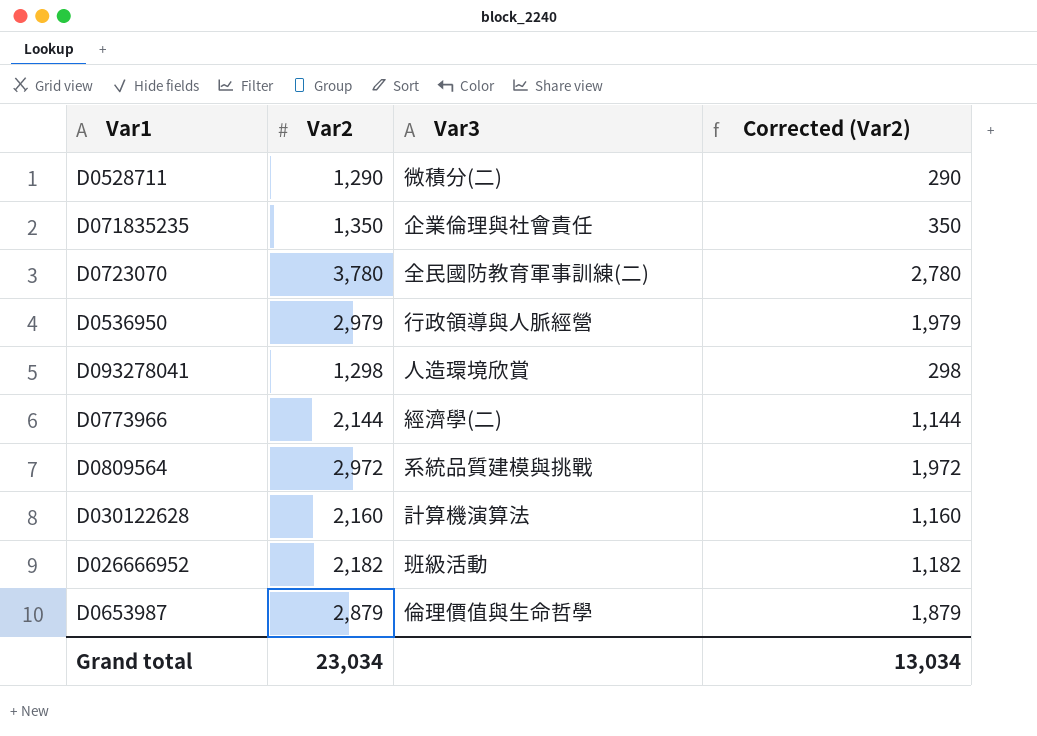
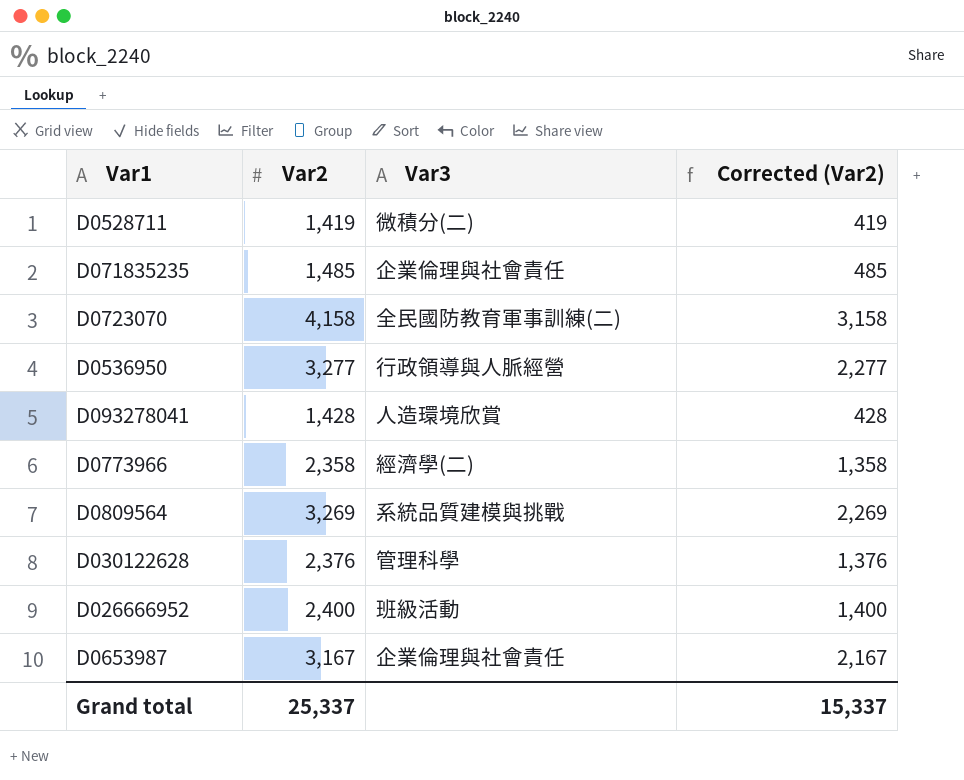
D0528711 | Var2: 1,290 -> 1,419
D0528711 | Corrected (Var2): 290 -> 419
D071835235 | Var2: 1,350 -> 1,485
D071835235 | Corrected (Var2): 350 -> 485
D0723070 | Var2: 3,780 -> 4,158
D0723070 | Corrected (Var2): 2,780 -> 3,158
D0536950 | Var2: 2,979 -> 3,277
D0536950 | Corrected (Var2): 1,979 -> 2,277
D093278041 | Var2: 1,298 -> 1,428
D093278041 | Corrected (Var2): 298 -> 428
D0773966 | Var2: 2,144 -> 2,358
D0773966 | Corrected (Var2): 1,144 -> 1,358
D0809564 | Var2: 2,972 -> 3,269
D0809564 | Corrected (Var2): 1,972 -> 2,269
D030122628 | Var2: 2,160 -> 2,376
D030122628 | Var3: 計算機演算法 -> 管理科學
D030122628 | Corrected (Var2): 1,160 -> 1,376
D026666952 | Var2: 2,182 -> 2,400
D026666952 | Corrected (Var2): 1,182 -> 1,400
D0653987 | Var2: 2,879 -> 3,167
D0653987 | Var3: 倫理價值與生命哲學 -> 企業倫理與社會責任
D0653987 | Corrected (Var2): 1,879 -> 2,167
Grand total | Var2: 23,034 -> 25,337
Grand total | Corrected (Var2): 13,034 -> 15,337

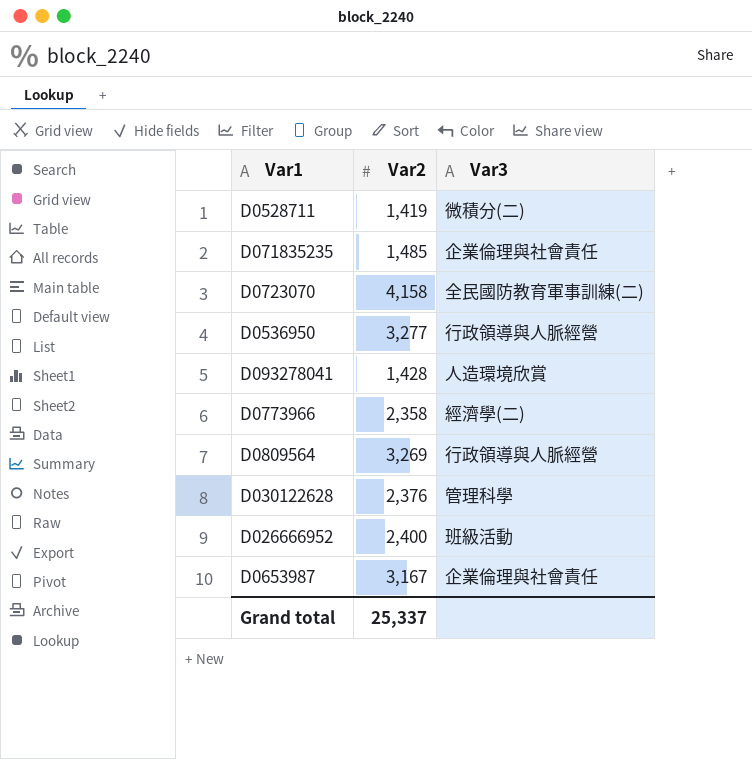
column Corrected (Var2) | formula: [Var2] - 1000 -> none
D0809564 | Var3: 系統品質建模與挑戰 -> 行政領導與人脈經營

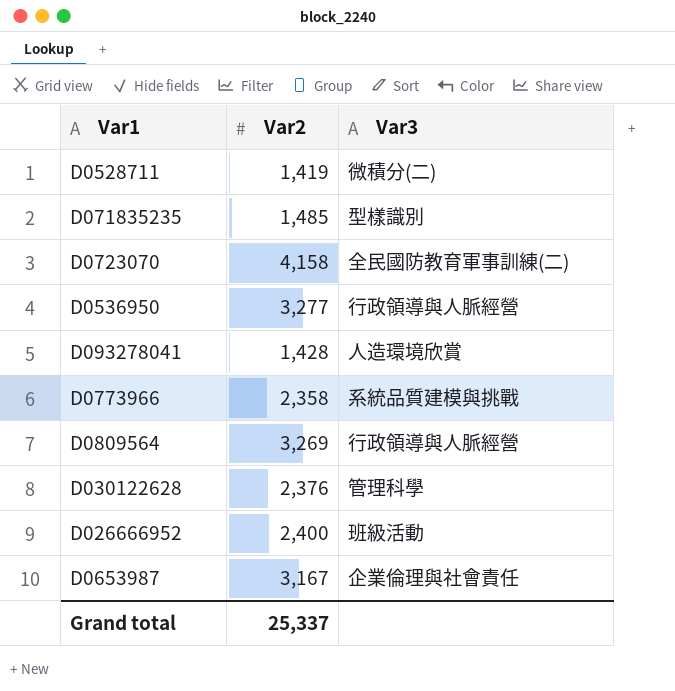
D071835235 | Var3: 企業倫理與社會責任 -> 型樣識別
D0773966 | Var3: 經濟學(二) -> 系統品質建模與挑戰

